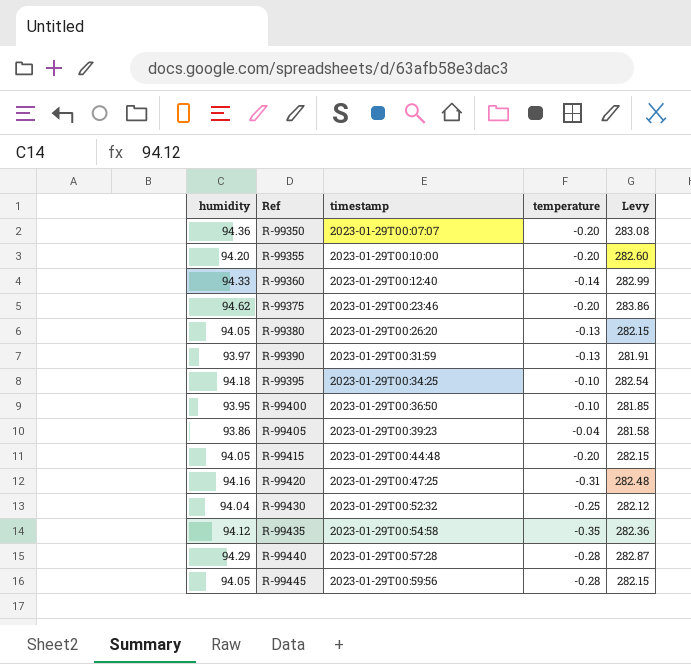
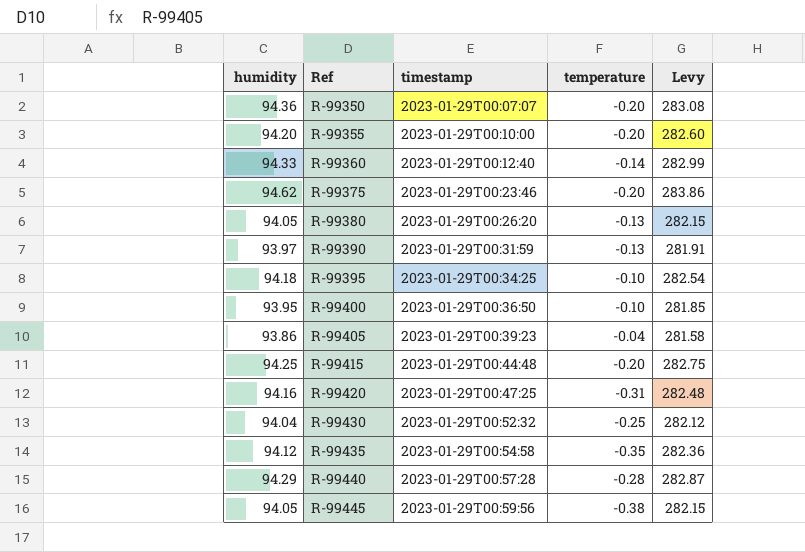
R-99415 | humidity: 94.05 -> 94.25
R-99415 | Levy: 282.15 -> 282.75
R-99445 | temperature: -0.28 -> -0.38

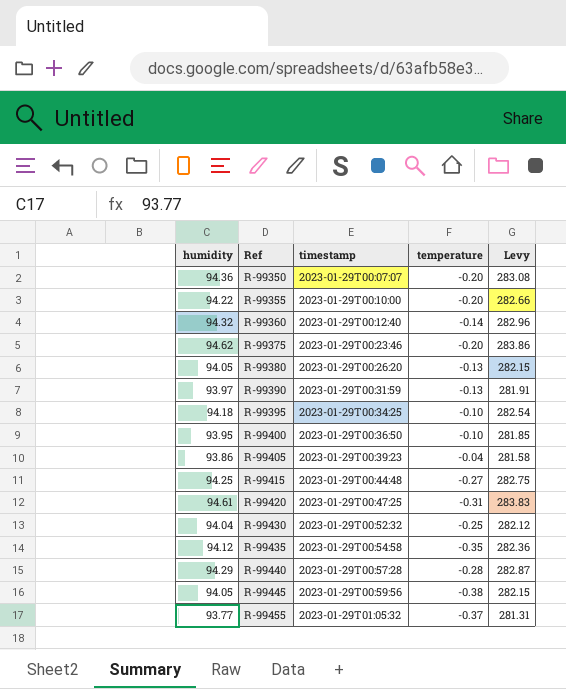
R-99355 | humidity: 94.20 -> 94.22
R-99355 | Levy: 282.60 -> 282.66
R-99360 | humidity: 94.33 -> 94.32
R-99360 | Levy: 282.99 -> 282.96
R-99415 | temperature: -0.20 -> -0.27
R-99420 | humidity: 94.16 -> 94.61
R-99420 | Levy: 282.48 -> 283.83
row R-99455: none -> 93.77 | 2023-01-29T01:05:32 | -0.37 | 281.31

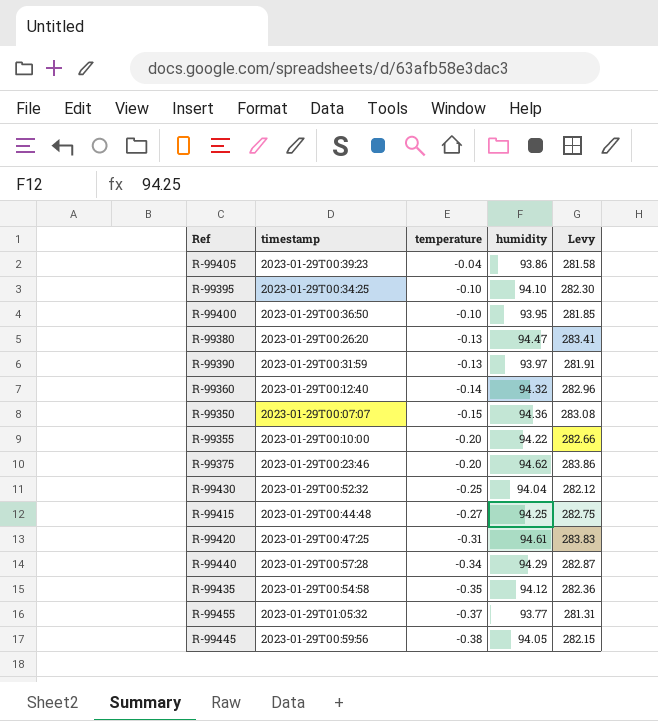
row order: Ref ascending -> temperature descending
column humidity | position: 1 -> 4
R-99395 | humidity: 94.18 -> 94.10
R-99395 | Levy: 282.54 -> 282.30
R-99380 | humidity: 94.05 -> 94.47
R-99380 | Levy: 282.15 -> 283.41
R-99350 | temperature: -0.20 -> -0.15
R-99440 | temperature: -0.28 -> -0.34

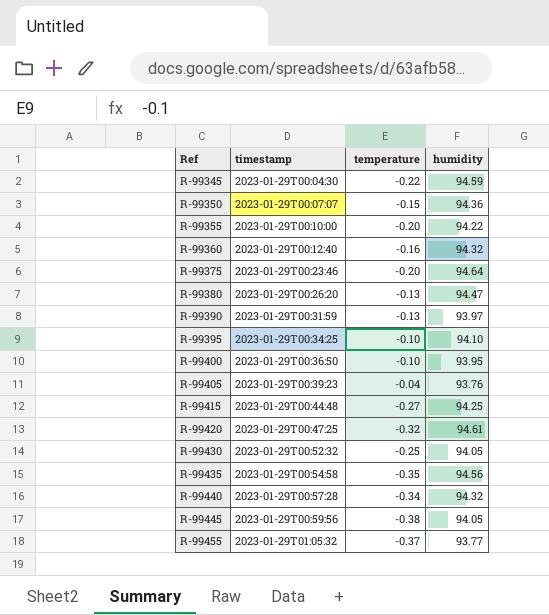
row order: temperature descending -> Ref ascending
column Levy | formula: [humidity] * 3 -> none
row R-99345: none -> 2023-01-29T00:04:30 | -0.22 | 94.59
R-99360 | temperature: -0.14 -> -0.16
R-99375 | humidity: 94.62 -> 94.64
R-99405 | humidity: 93.86 -> 93.76
R-99420 | temperature: -0.31 -> -0.32
R-99430 | humidity: 94.04 -> 94.05
R-99435 | humidity: 94.12 -> 94.56
R-99440 | humidity: 94.29 -> 94.32

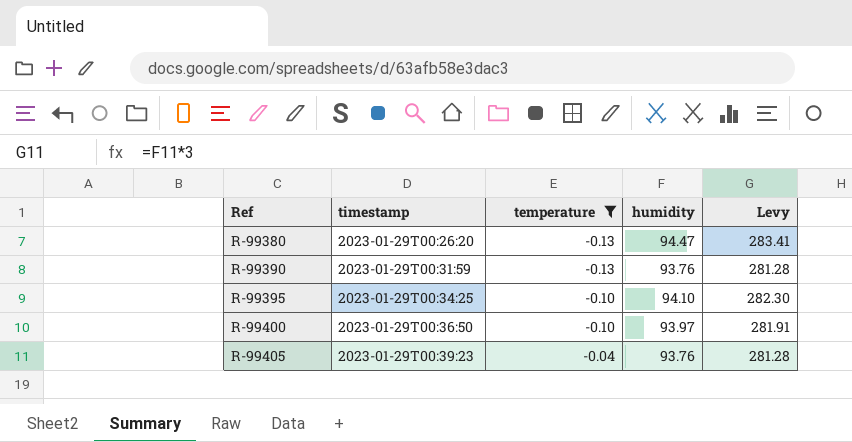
filter: none -> temperature >= -0.13
column Levy | formula: none -> [humidity] * 3
R-99390 | humidity: 93.97 -> 93.76
R-99400 | humidity: 93.95 -> 93.97

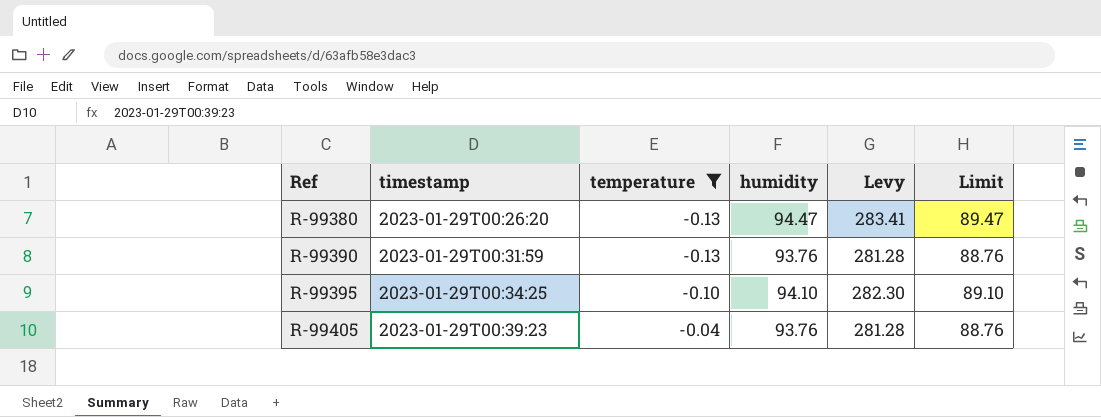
column Limit | formula: none -> [humidity] - 5
row R-99400: 2023-01-29T00:36:50 | -0.10 | 93.97 | 281.91 -> none

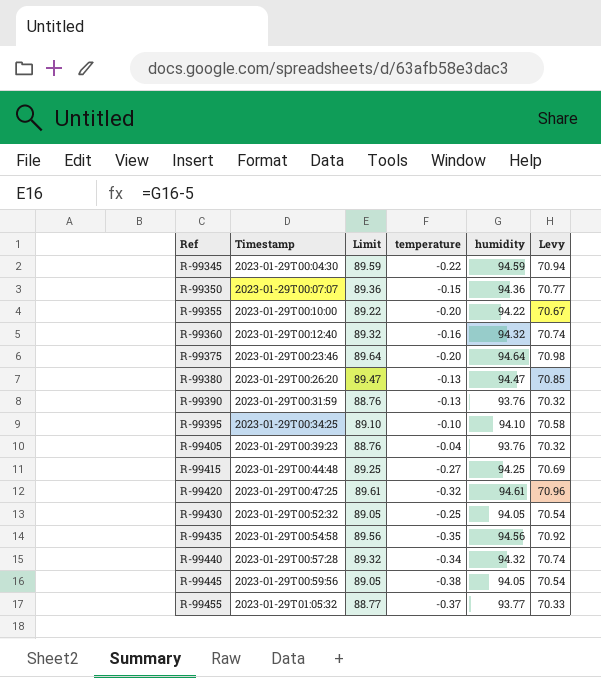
filter: temperature >= -0.13 -> none
column name: timestamp -> Timestamp
column Limit | position: 6 -> 3
column Levy | formula: [humidity] * 3 -> [humidity] * 0.75

